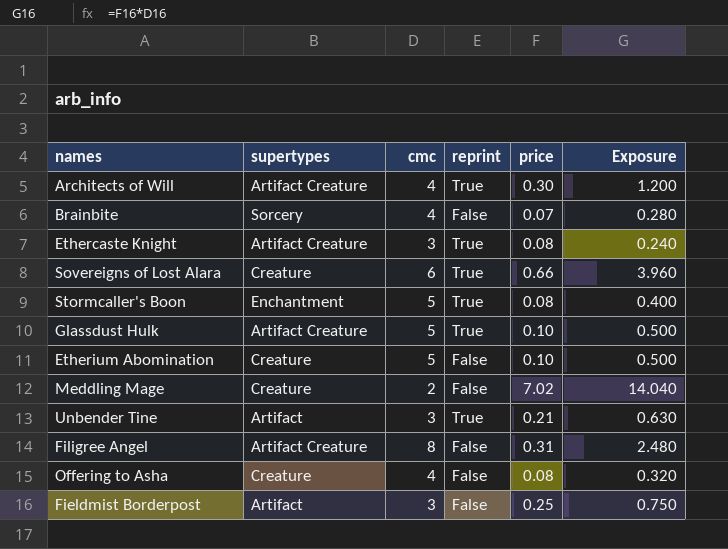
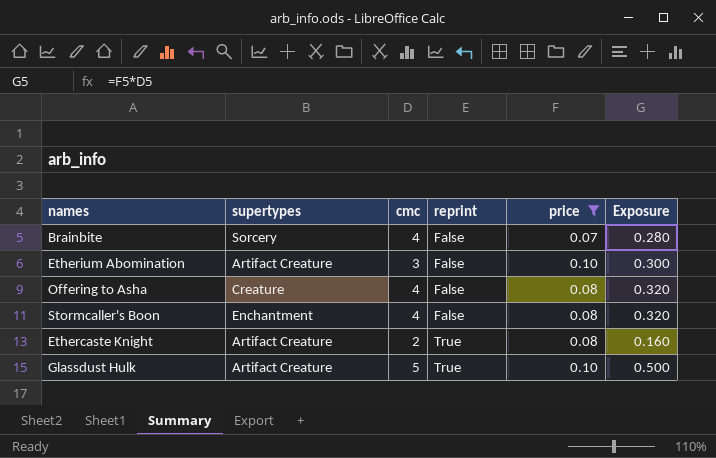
filter: none -> price <= 0.10
row order: none -> reprint ascending
Etherium Abomination | supertypes: Creature -> Artifact Creature
Etherium Abomination | cmc: 5 -> 3
Etherium Abomination | Exposure: 0.500 -> 0.300
Stormcaller's Boon | cmc: 5 -> 4
Stormcaller's Boon | reprint: True -> False
Stormcaller's Boon | Exposure: 0.400 -> 0.320
Ethercaste Knight | cmc: 3 -> 2
Ethercaste Knight | Exposure: 0.240 -> 0.160

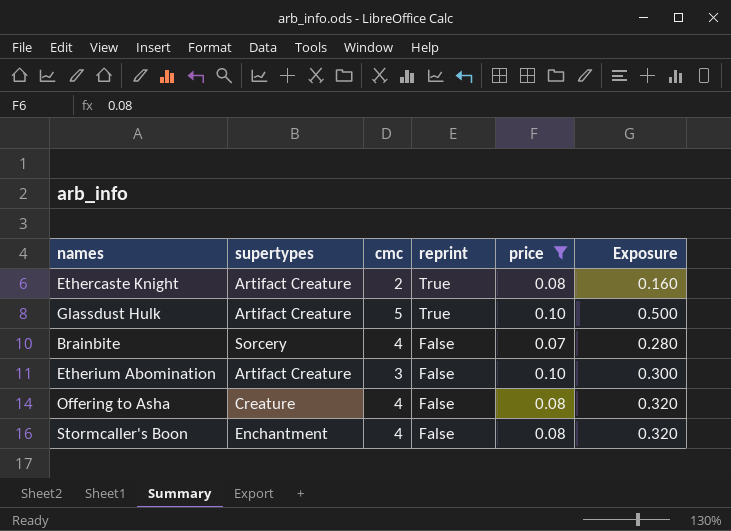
row order: reprint ascending -> reprint descending

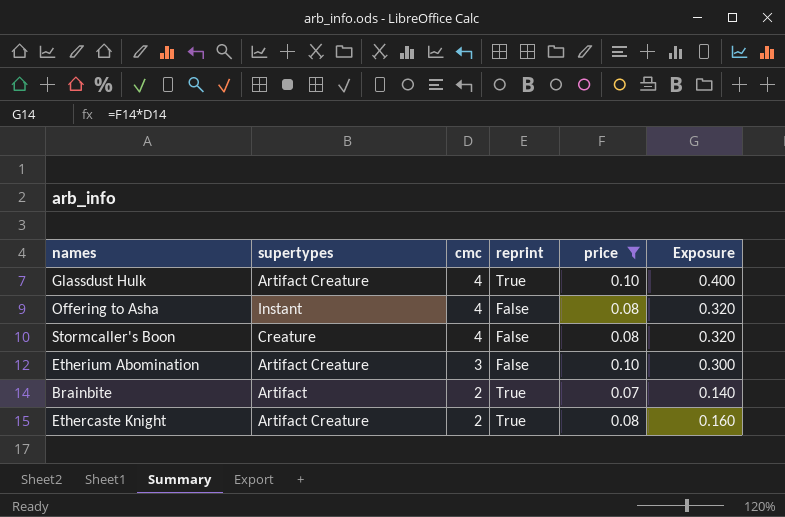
row order: reprint descending -> cmc descending
Glassdust Hulk | cmc: 5 -> 4
Glassdust Hulk | Exposure: 0.500 -> 0.400
Offering to Asha | supertypes: Creature -> Instant
Stormcaller's Boon | supertypes: Enchantment -> Creature
Brainbite | supertypes: Sorcery -> Artifact
Brainbite | cmc: 4 -> 2
Brainbite | reprint: False -> True
Brainbite | Exposure: 0.280 -> 0.140

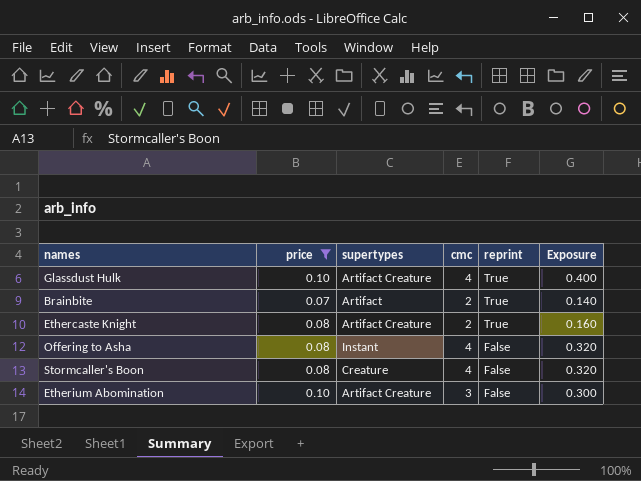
row order: cmc descending -> reprint descending
column price | position: 5 -> 2

